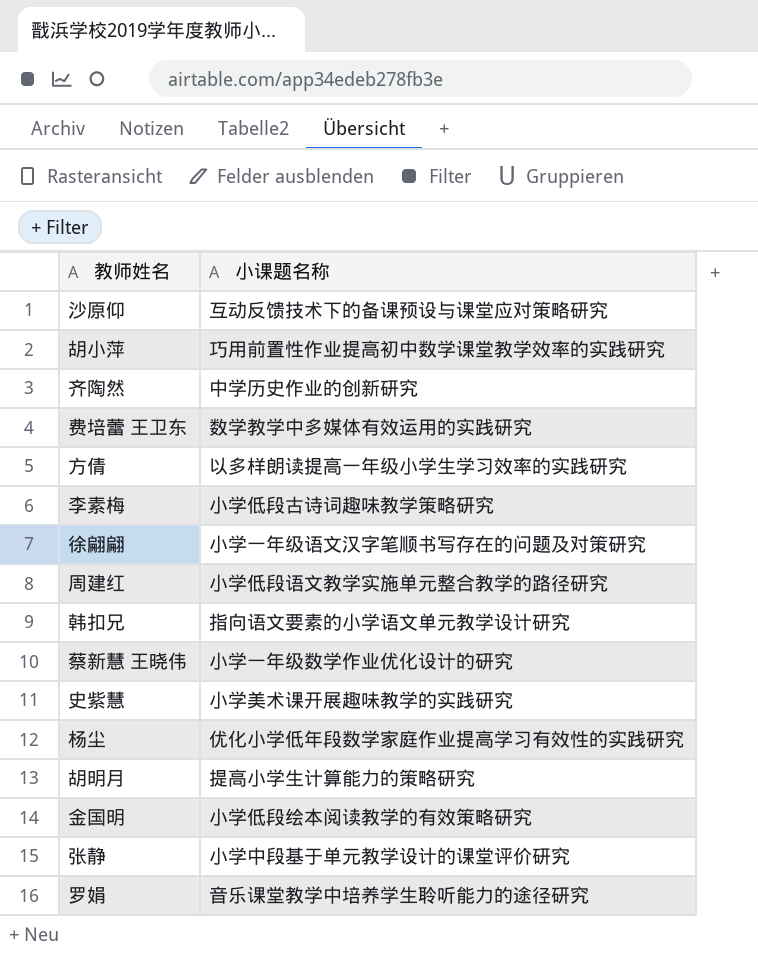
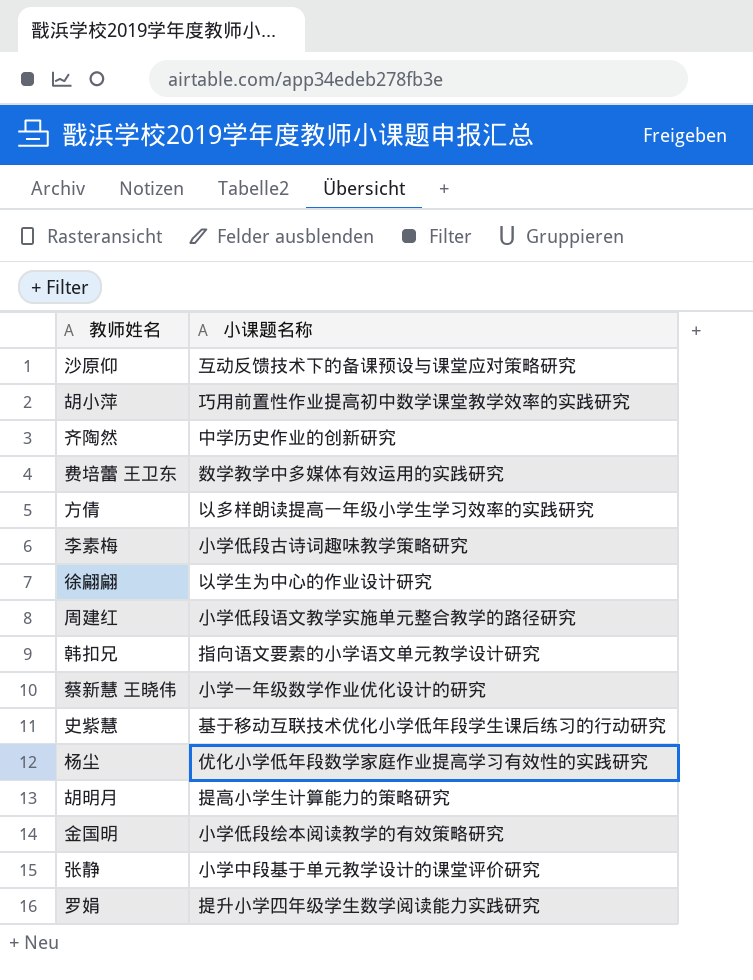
徐翩翩 | 小课题名称: 小学一年级语文汉字笔顺书写存在的问题及对策研究 -> 以学生为中心的作业设计研究
史紫慧 | 小课题名称: 小学美术课开展趣味教学的实践研究 -> 基于移动互联技术优化小学低年段学生课后练习的行动研究
罗娟 | 小课题名称: 音乐课堂教学中培养学生聆听能力的途径研究 -> 提升小学四年级学生数学阅读能力实践研究

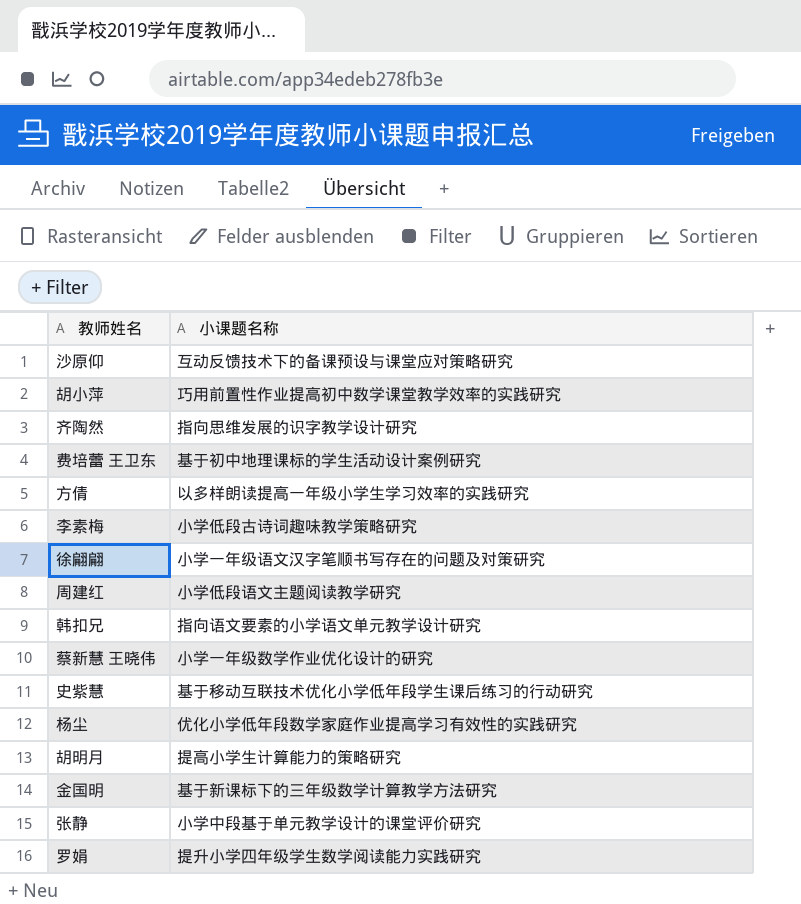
齐陶然 | 小课题名称: 中学历史作业的创新研究 -> 指向思维发展的识字教学设计研究
费培蕾 王卫东 | 小课题名称: 数学教学中多媒体有效运用的实践研究 -> 基于初中地理课标的学生活动设计案例研究
徐翩翩 | 小课题名称: 以学生为中心的作业设计研究 -> 小学一年级语文汉字笔顺书写存在的问题及对策研究
周建红 | 小课题名称: 小学低段语文教学实施单元整合教学的路径研究 -> 小学低段语文主题阅读教学研究
金国明 | 小课题名称: 小学低段绘本阅读教学的有效策略研究 -> 基于新课标下的三年级数学计算教学方法研究

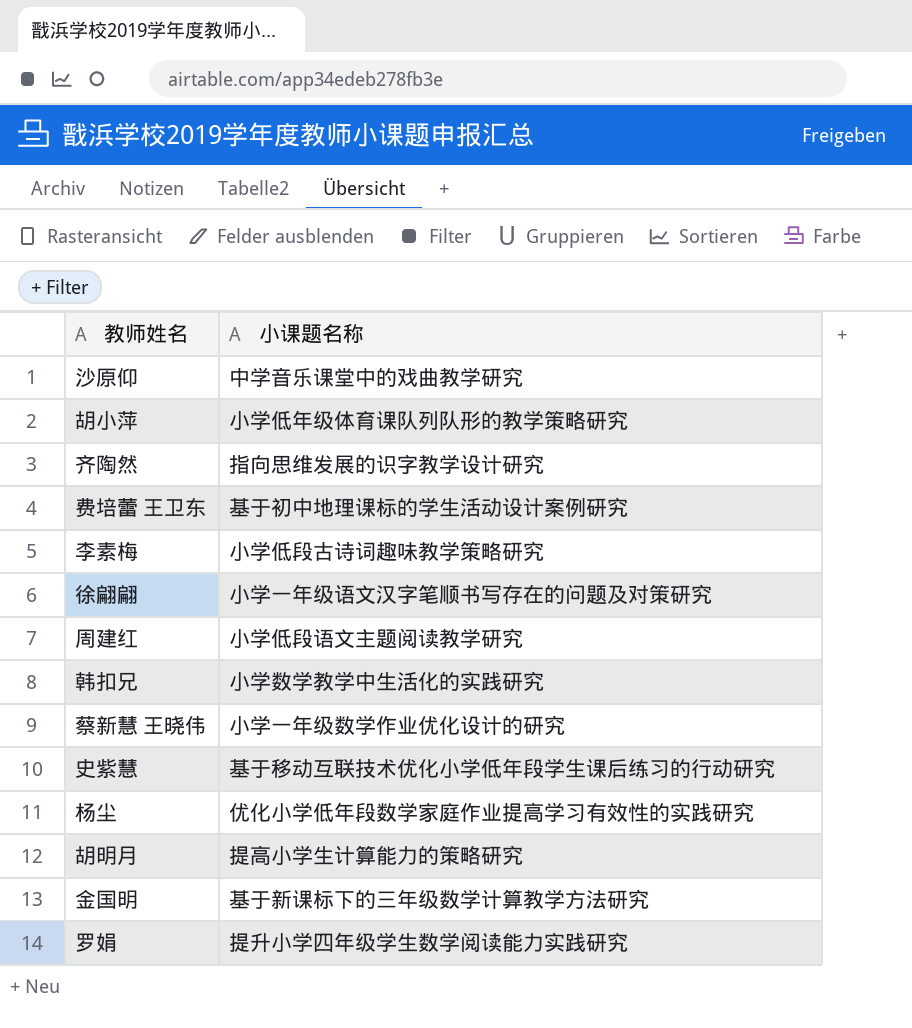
row 方倩: 以多样朗读提高一年级小学生学习效率的实践研究 -> none
row 张静: 小学中段基于单元教学设计的课堂评价研究 -> none
沙原仰 | 小课题名称: 互动反馈技术下的备课预设与课堂应对策略研究 -> 中学音乐课堂中的戏曲教学研究
胡小萍 | 小课题名称: 巧用前置性作业提高初中数学课堂教学效率的实践研究 -> 小学低年级体育课队列队形的教学策略研究
韩扣兄 | 小课题名称: 指向语文要素的小学语文单元教学设计研究 -> 小学数学教学中生活化的实践研究

